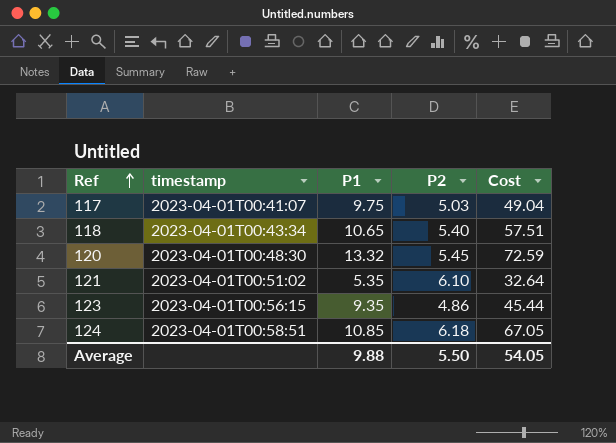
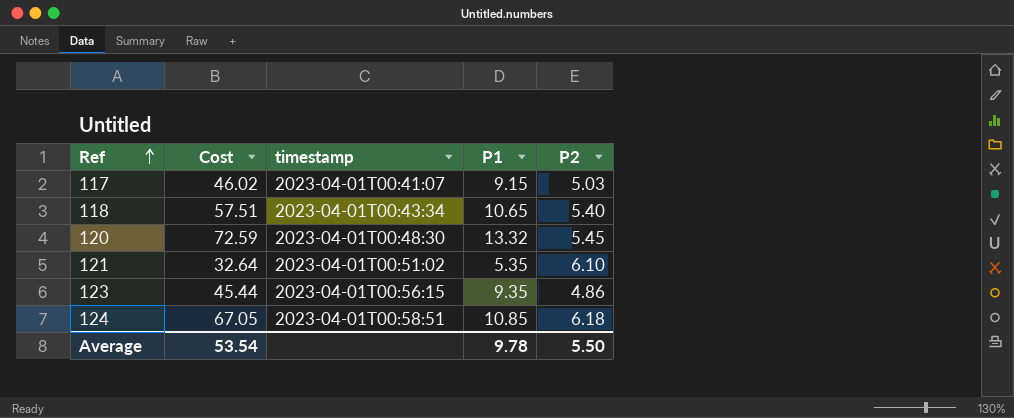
column Cost | position: 5 -> 2
117 | Cost: 49.04 -> 46.02
117 | P1: 9.75 -> 9.15
Average | Cost: 54.05 -> 53.54
Average | P1: 9.88 -> 9.78

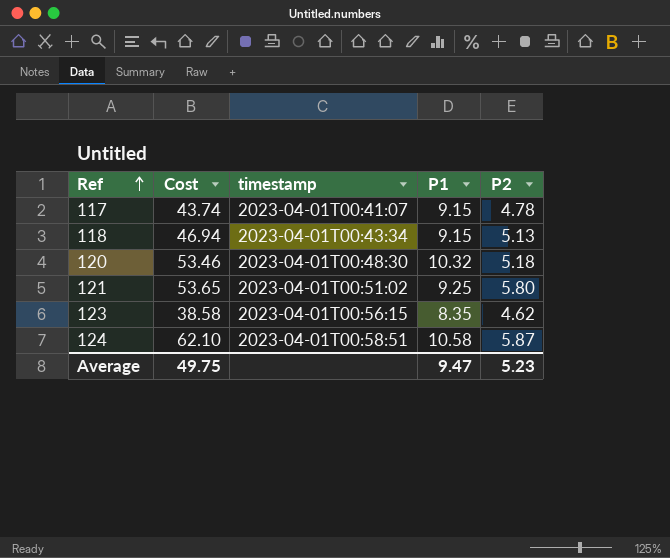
117 | Cost: 46.02 -> 43.74
117 | P2: 5.03 -> 4.78
118 | Cost: 57.51 -> 46.94
118 | P1: 10.65 -> 9.15
118 | P2: 5.40 -> 5.13
120 | Cost: 72.59 -> 53.46
120 | P1: 13.32 -> 10.32
120 | P2: 5.45 -> 5.18
121 | Cost: 32.64 -> 53.65
121 | P1: 5.35 -> 9.25
121 | P2: 6.10 -> 5.80
123 | Cost: 45.44 -> 38.58
123 | P1: 9.35 -> 8.35
123 | P2: 4.86 -> 4.62
124 | Cost: 67.05 -> 62.10
124 | P1: 10.85 -> 10.58
124 | P2: 6.18 -> 5.87
Average | Cost: 53.54 -> 49.75
Average | P1: 9.78 -> 9.47
Average | P2: 5.50 -> 5.23

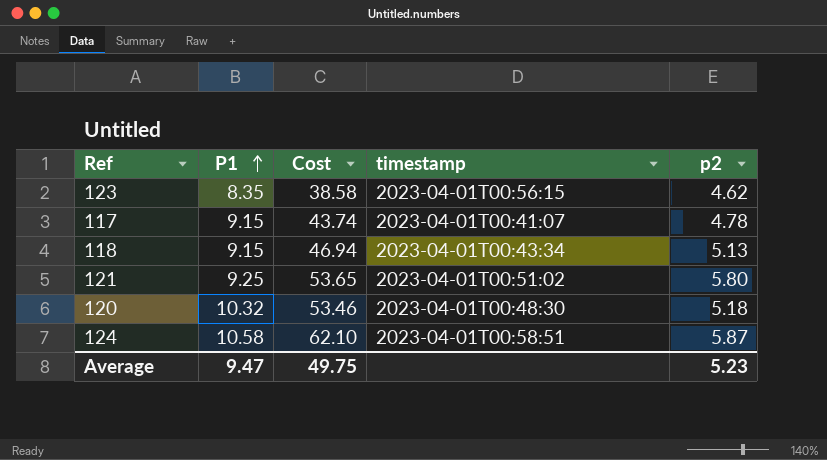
row order: Ref ascending -> P1 ascending
column P1 | position: 4 -> 2
column name: P2 -> p2

